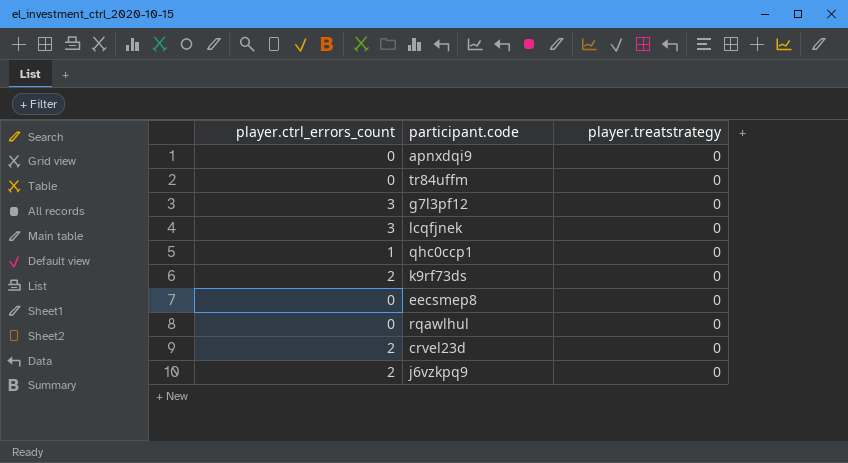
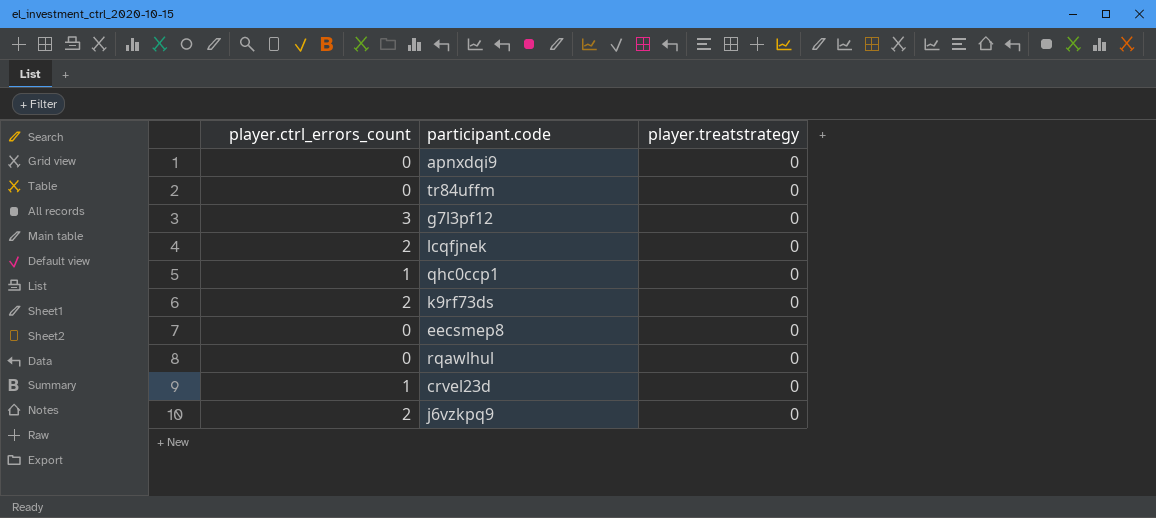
lcqfjnek | player.ctrl_errors_count: 3 -> 2
crvel23d | player.ctrl_errors_count: 2 -> 1

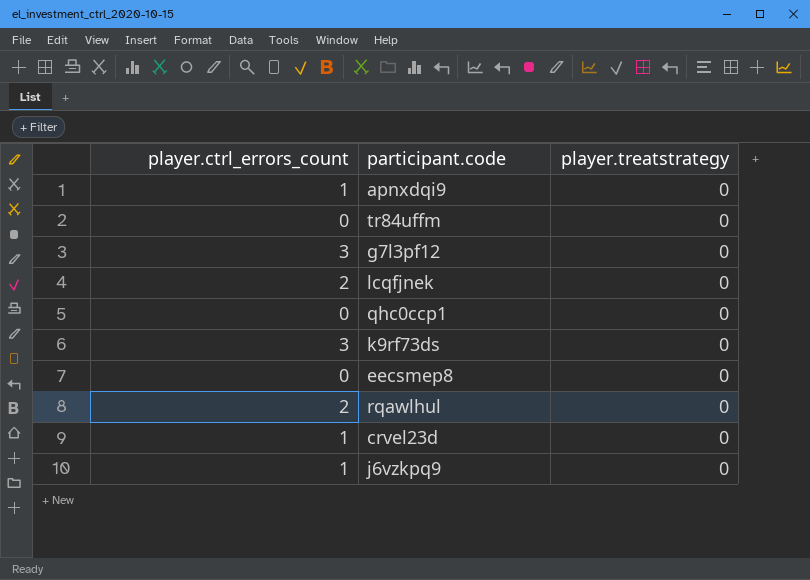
apnxdqi9 | player.ctrl_errors_count: 0 -> 1
qhc0ccp1 | player.ctrl_errors_count: 1 -> 0
k9rf73ds | player.ctrl_errors_count: 2 -> 3
rqawlhul | player.ctrl_errors_count: 0 -> 2
j6vzkpq9 | player.ctrl_errors_count: 2 -> 1

